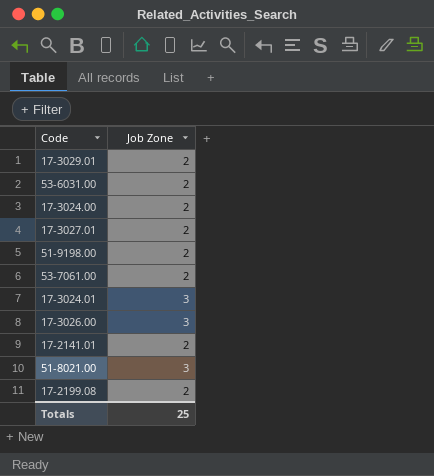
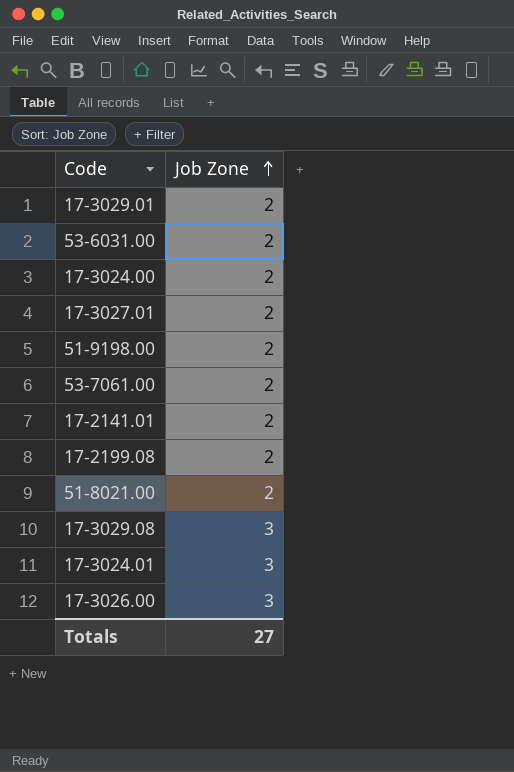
row order: none -> Job Zone ascending
51-8021.00 | Job Zone: 3 -> 2
row 17-3029.08: none -> 3
Totals | Job Zone: 25 -> 27

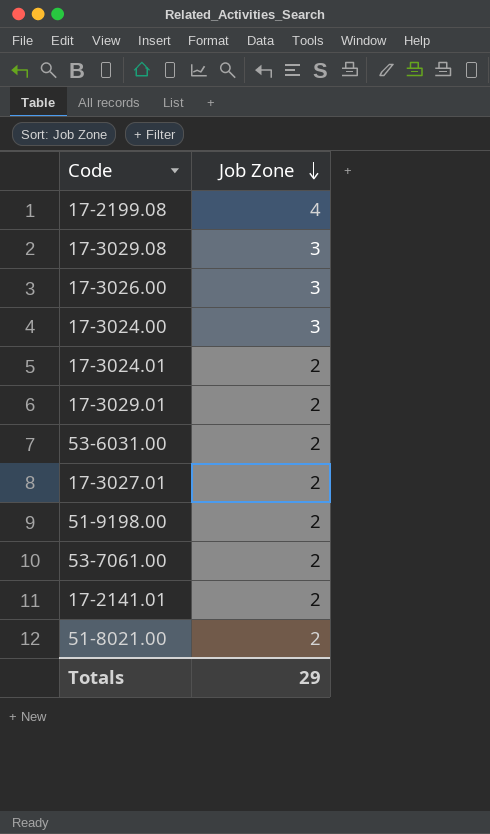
row order: Job Zone ascending -> Job Zone descending
17-2199.08 | Job Zone: 2 -> 4
17-3024.00 | Job Zone: 2 -> 3
17-3024.01 | Job Zone: 3 -> 2
Totals | Job Zone: 27 -> 29

